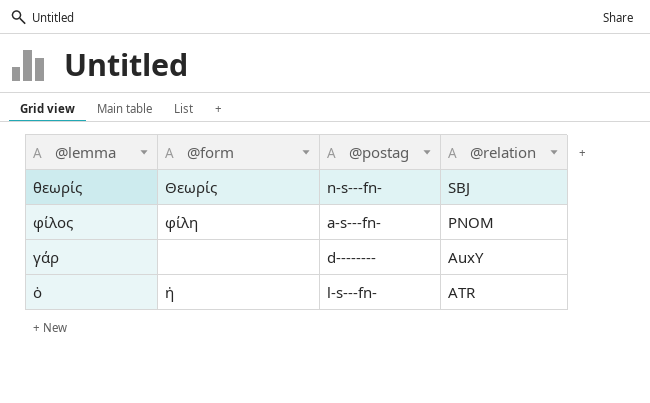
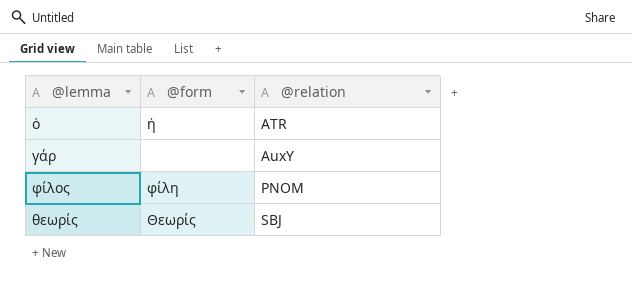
row order: @relation descending -> @relation ascending
column @postag | position: 3 -> none

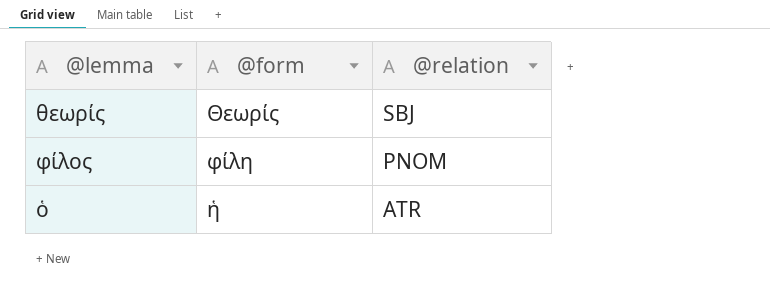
row order: @relation ascending -> @relation descending
row γάρ: none | AuxY -> none

